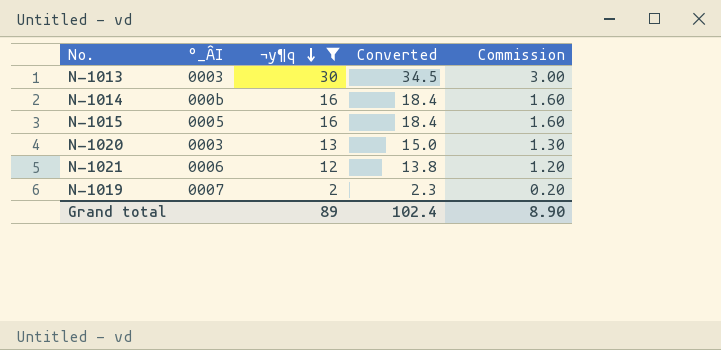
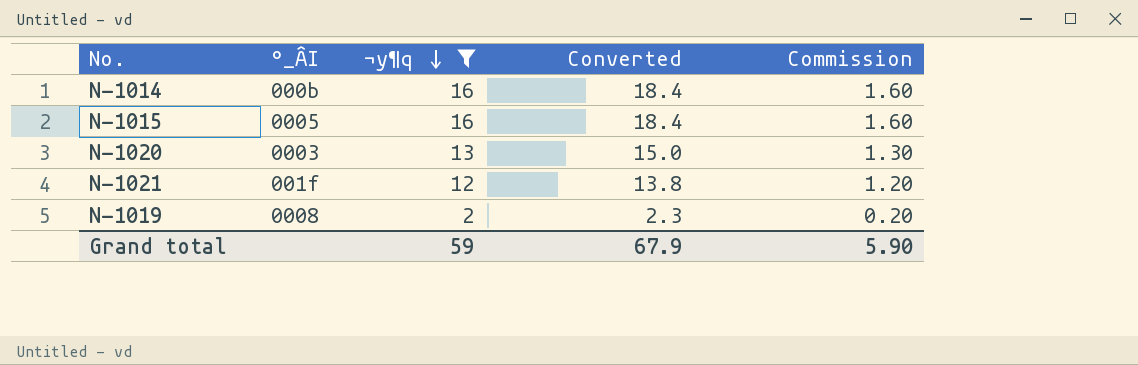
row N-1013: 0003 | 30 | 34.5 | 3.00 -> none
N-1021 | °_ÂI: 0006 -> 001f
N-1019 | °_ÂI: 0007 -> 0008
Grand total | ¬y¶q: 89 -> 59
Grand total | Converted: 102.4 -> 67.9
Grand total | Commission: 8.90 -> 5.90

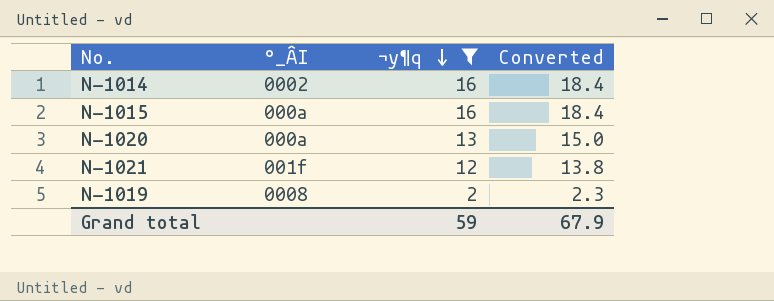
column Commission | formula: [¬y¶q] * 0.1 -> none
N-1014 | °_ÂI: 000b -> 0002
N-1015 | °_ÂI: 0005 -> 000a
N-1020 | °_ÂI: 0003 -> 000a

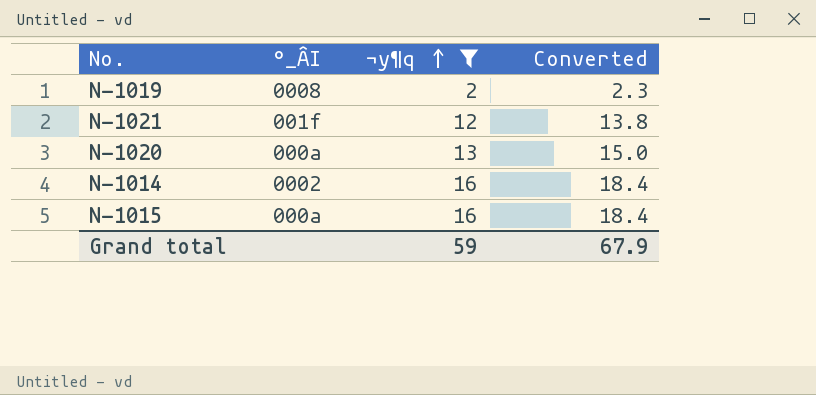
row order: ¬y¶q descending -> ¬y¶q ascending

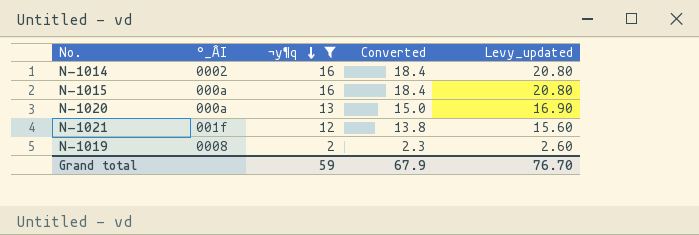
row order: ¬y¶q ascending -> ¬y¶q descending
column Levy_updated | formula: none -> [¬y¶q] * 1.3

